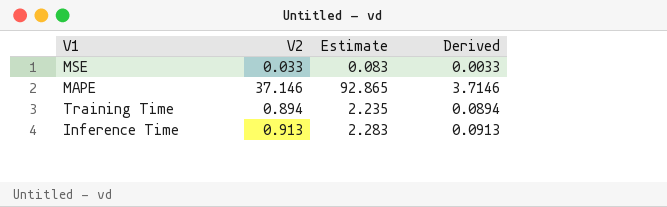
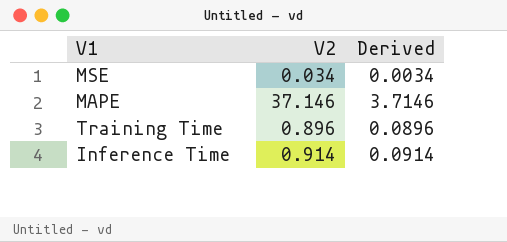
column Estimate | formula: [V2] * 2.5 -> none
MSE | V2: 0.033 -> 0.034
MSE | Derived: 0.0033 -> 0.0034
Training Time | V2: 0.894 -> 0.896
Training Time | Derived: 0.0894 -> 0.0896
Inference Time | V2: 0.913 -> 0.914
Inference Time | Derived: 0.0913 -> 0.0914

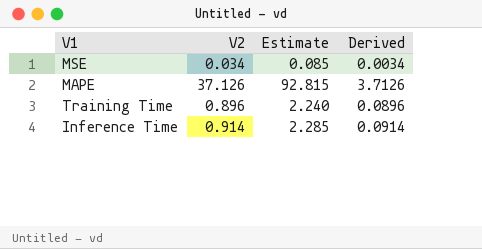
column Estimate | formula: none -> [V2] * 2.5
MAPE | V2: 37.146 -> 37.126
MAPE | Derived: 3.7146 -> 3.7126

